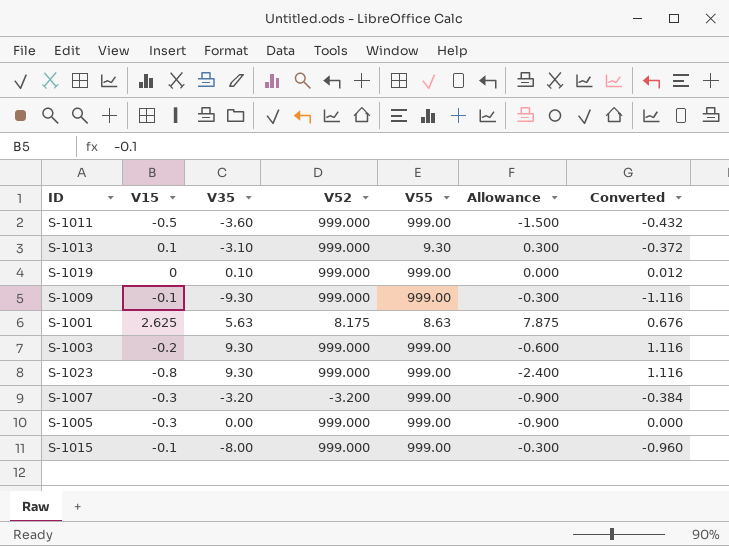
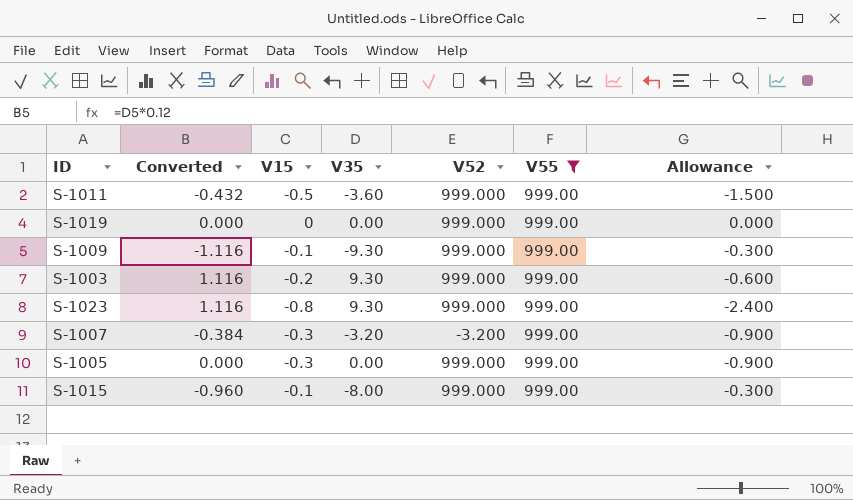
filter: none -> V55 = 999.00
column Converted | position: 7 -> 2
S-1019 | Converted: 0.012 -> 0.000
S-1019 | V35: 0.10 -> 0.00

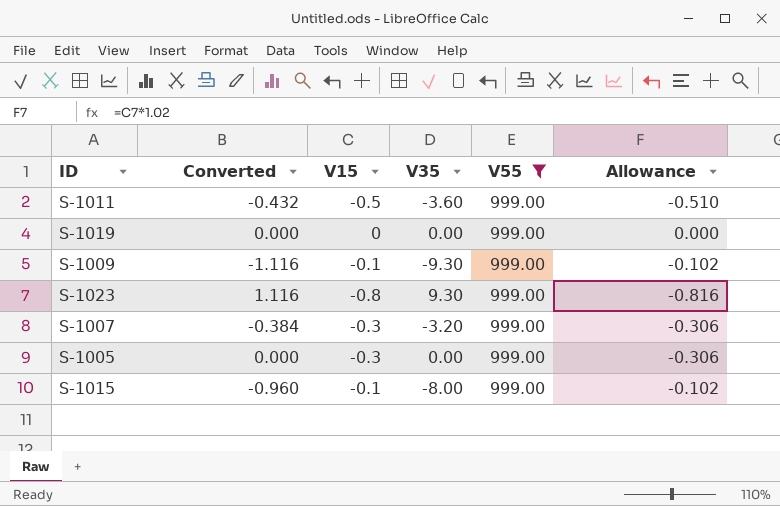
column V52 | position: 5 -> none
column Allowance | formula: [V15] * 3 -> [V15] * 1.02
row S-1003: 1.116 | -0.2 | 9.30 | 999.000 | 999.00 | -0.600 -> none

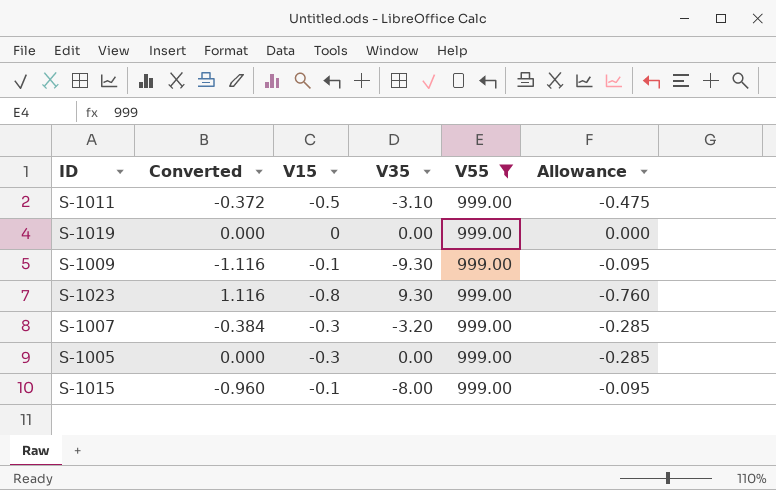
column Allowance | formula: [V15] * 1.02 -> [V15] * 0.95
S-1011 | Converted: -0.432 -> -0.372
S-1011 | V35: -3.60 -> -3.10

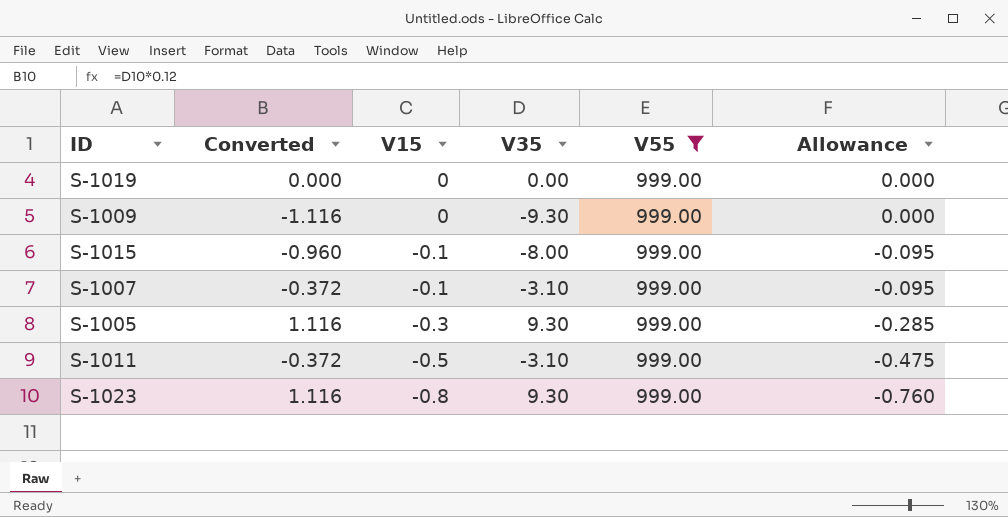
row order: none -> V15 descending
S-1009 | V15: -0.1 -> 0
S-1009 | Allowance: -0.095 -> 0.000
S-1007 | Converted: -0.384 -> -0.372
S-1007 | V15: -0.3 -> -0.1
S-1007 | V35: -3.20 -> -3.10
S-1007 | Allowance: -0.285 -> -0.095
S-1005 | Converted: 0.000 -> 1.116
S-1005 | V35: 0.00 -> 9.30

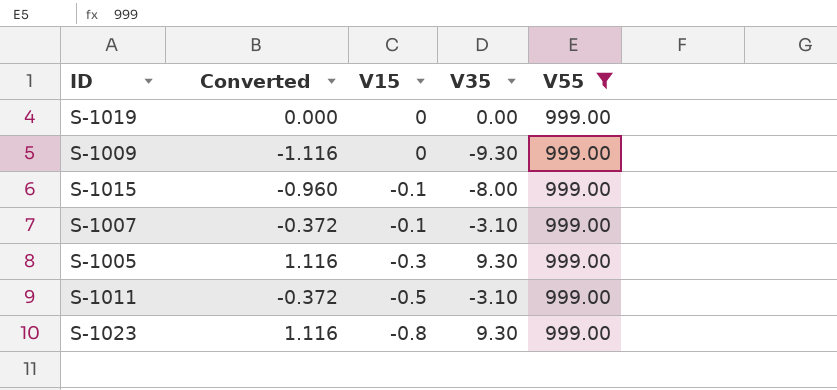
column Allowance | formula: [V15] * 0.95 -> none

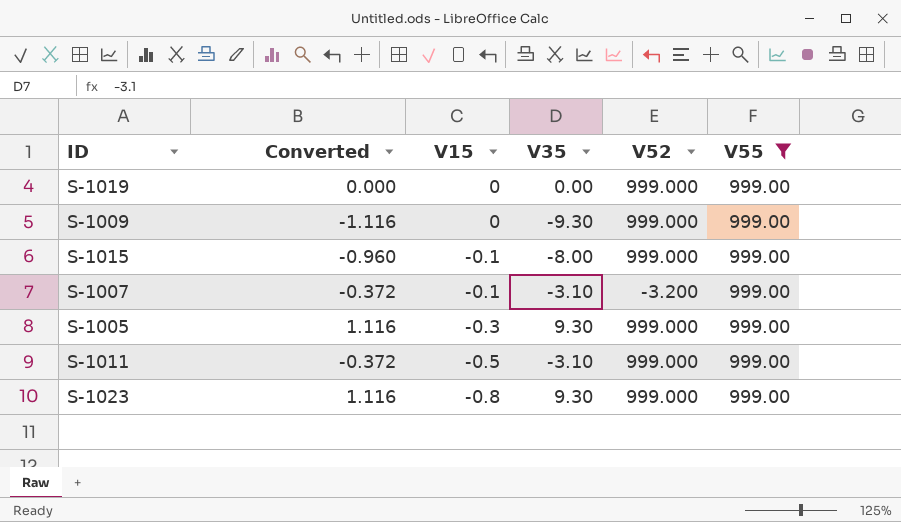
column V52 | position: none -> 5

